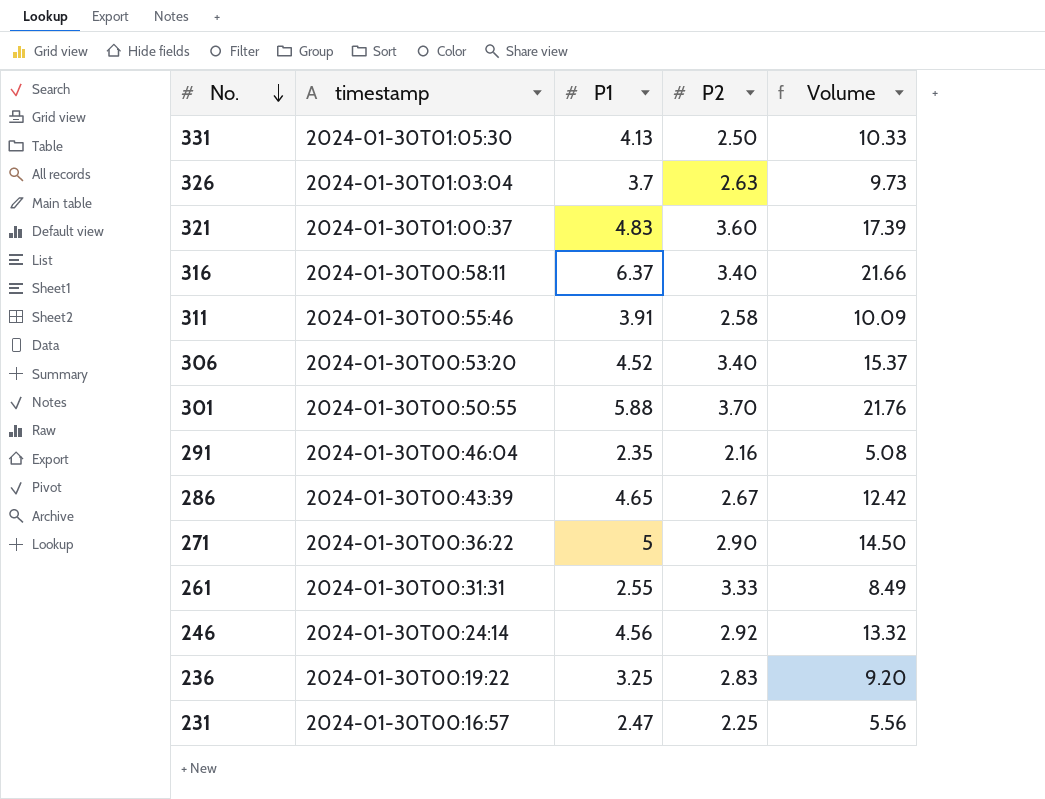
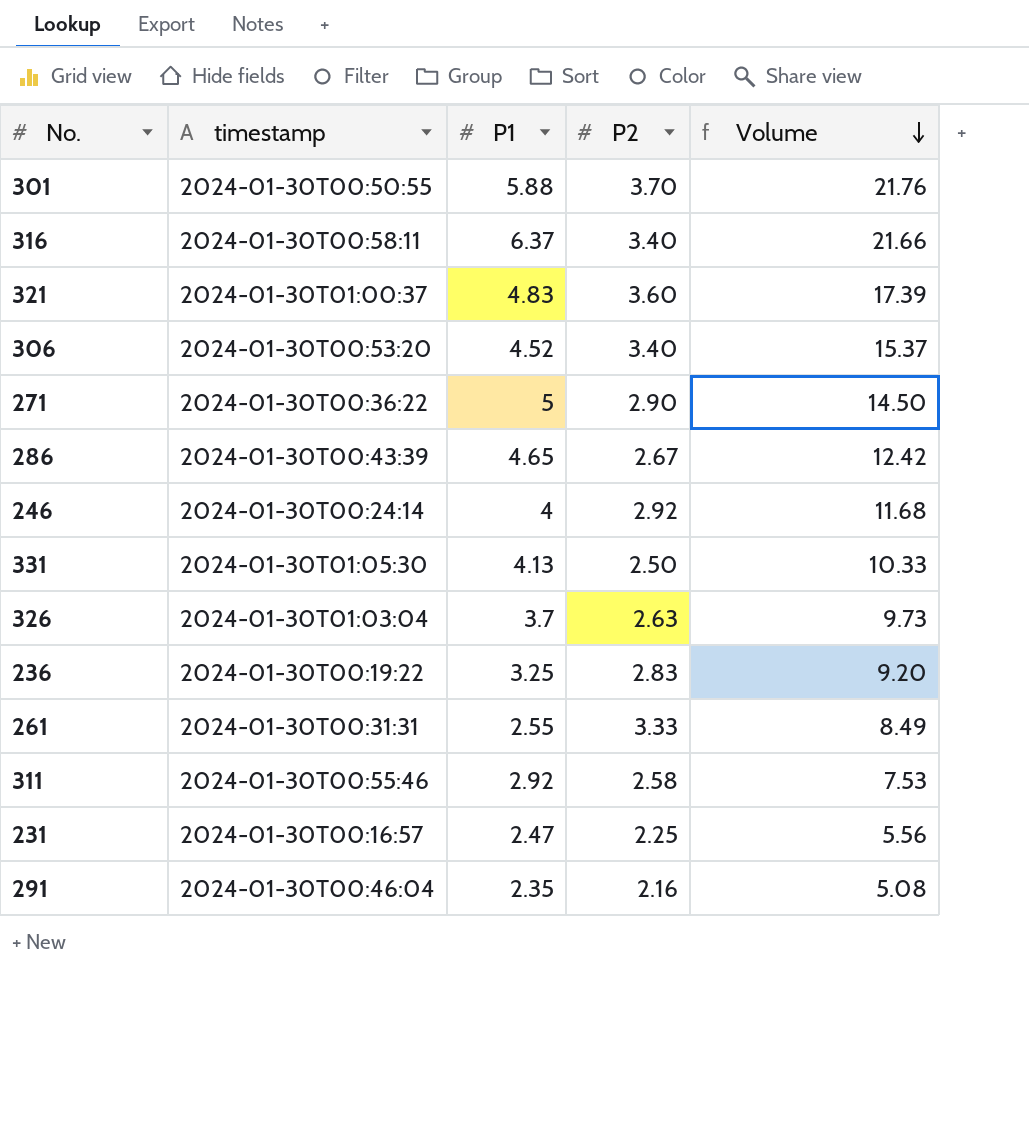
row order: No. descending -> Volume descending
246 | P1: 4.56 -> 4
246 | Volume: 13.32 -> 11.68
311 | P1: 3.91 -> 2.92
311 | Volume: 10.09 -> 7.53

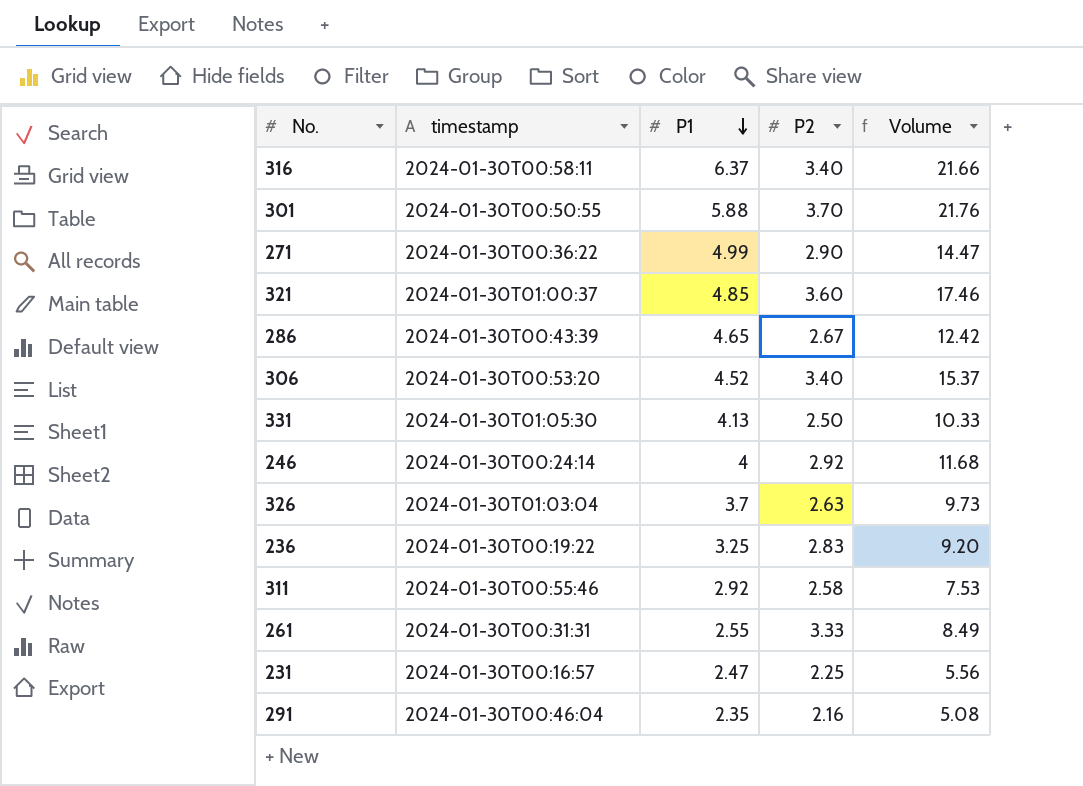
row order: Volume descending -> P1 descending
271 | P1: 5 -> 4.99
271 | Volume: 14.50 -> 14.47
321 | P1: 4.83 -> 4.85
321 | Volume: 17.39 -> 17.46

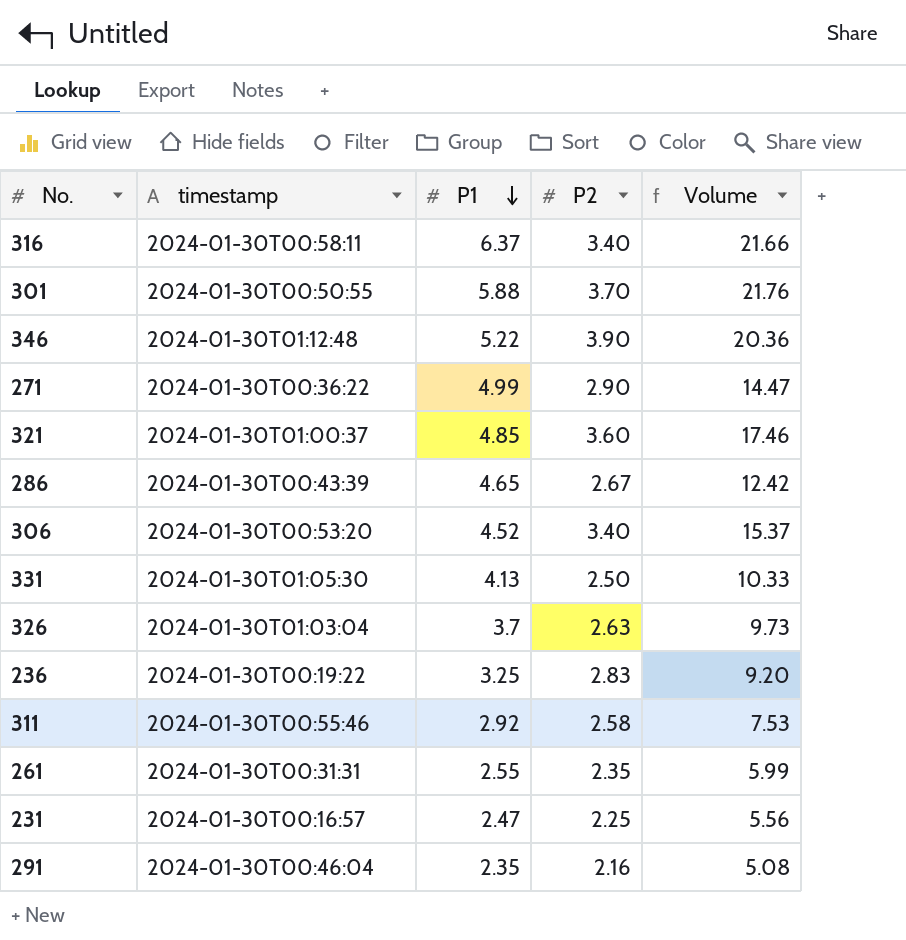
row 246: 2024-01-30T00:24:14 | 4 | 2.92 | 11.68 -> none
row 346: none -> 2024-01-30T01:12:48 | 5.22 | 3.90 | 20.36
261 | P2: 3.33 -> 2.35
261 | Volume: 8.49 -> 5.99

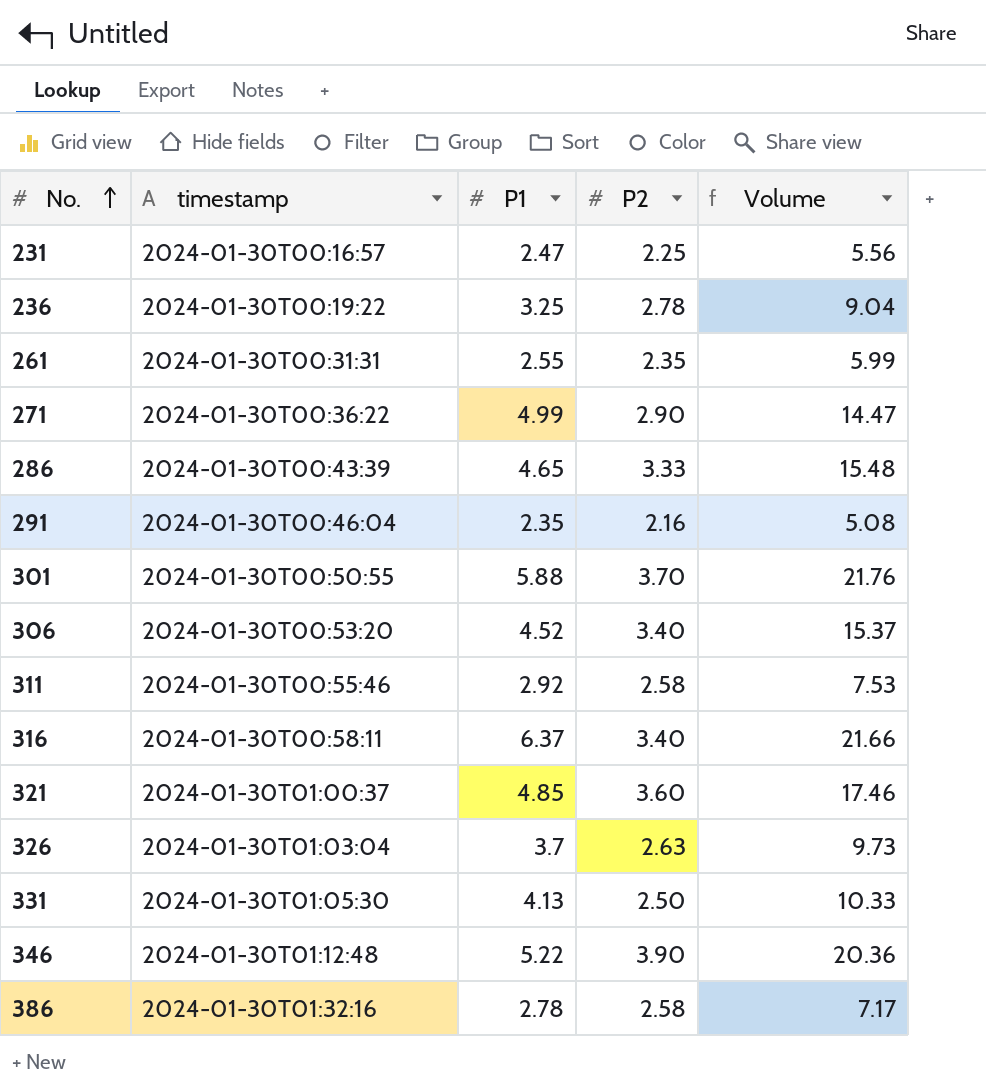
row order: P1 descending -> No. ascending
236 | P2: 2.83 -> 2.78
236 | Volume: 9.20 -> 9.04
286 | P2: 2.67 -> 3.33
286 | Volume: 12.42 -> 15.48
row 386: none -> 2024-01-30T01:32:16 | 2.78 | 2.58 | 7.17

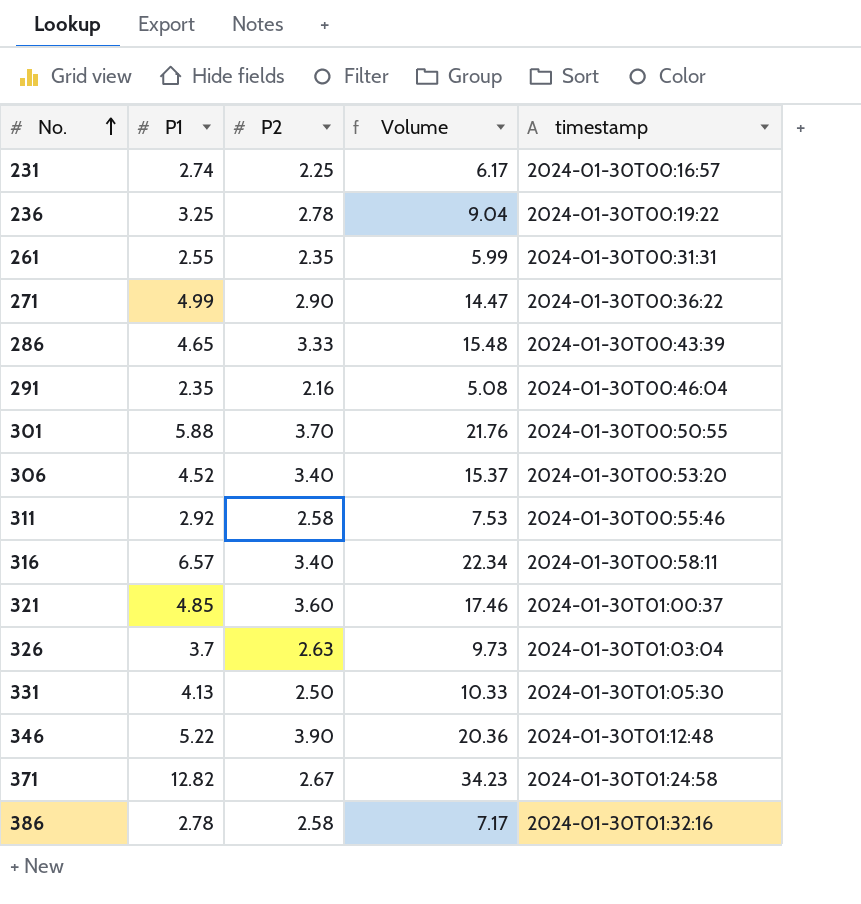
column timestamp | position: 2 -> 5
231 | P1: 2.47 -> 2.74
231 | Volume: 5.56 -> 6.17
316 | P1: 6.37 -> 6.57
316 | Volume: 21.66 -> 22.34
row 371: none -> 12.82 | 2.67 | 34.23 | 2024-01-30T01:24:58

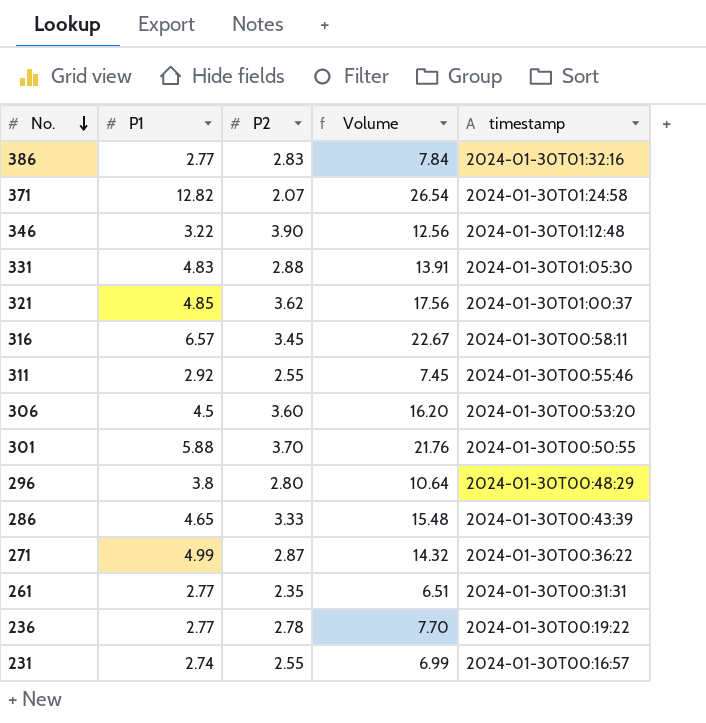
row order: No. ascending -> No. descending
row 291: 2.35 | 2.16 | 5.08 | 2024-01-30T00:46:04 -> none
row 326: 3.7 | 2.63 | 9.73 | 2024-01-30T01:03:04 -> none
386 | P1: 2.78 -> 2.77
386 | P2: 2.58 -> 2.83
386 | Volume: 7.17 -> 7.84
371 | P2: 2.67 -> 2.07
371 | Volume: 34.23 -> 26.54
346 | P1: 5.22 -> 3.22
346 | Volume: 20.36 -> 12.56
331 | P1: 4.13 -> 4.83
331 | P2: 2.50 -> 2.88
331 | Volume: 10.33 -> 13.91
321 | P2: 3.60 -> 3.62
321 | Volume: 17.46 -> 17.56
316 | P2: 3.40 -> 3.45
316 | Volume: 22.34 -> 22.67
311 | P2: 2.58 -> 2.55
311 | Volume: 7.53 -> 7.45
306 | P1: 4.52 -> 4.5
306 | P2: 3.40 -> 3.60
306 | Volume: 15.37 -> 16.20
row 296: none -> 3.8 | 2.80 | 10.64 | 2024-01-30T00:48:29
271 | P2: 2.90 -> 2.87
271 | Volume: 14.47 -> 14.32
261 | P1: 2.55 -> 2.77
261 | Volume: 5.99 -> 6.51
236 | P1: 3.25 -> 2.77
236 | Volume: 9.04 -> 7.70
231 | P2: 2.25 -> 2.55
231 | Volume: 6.17 -> 6.99

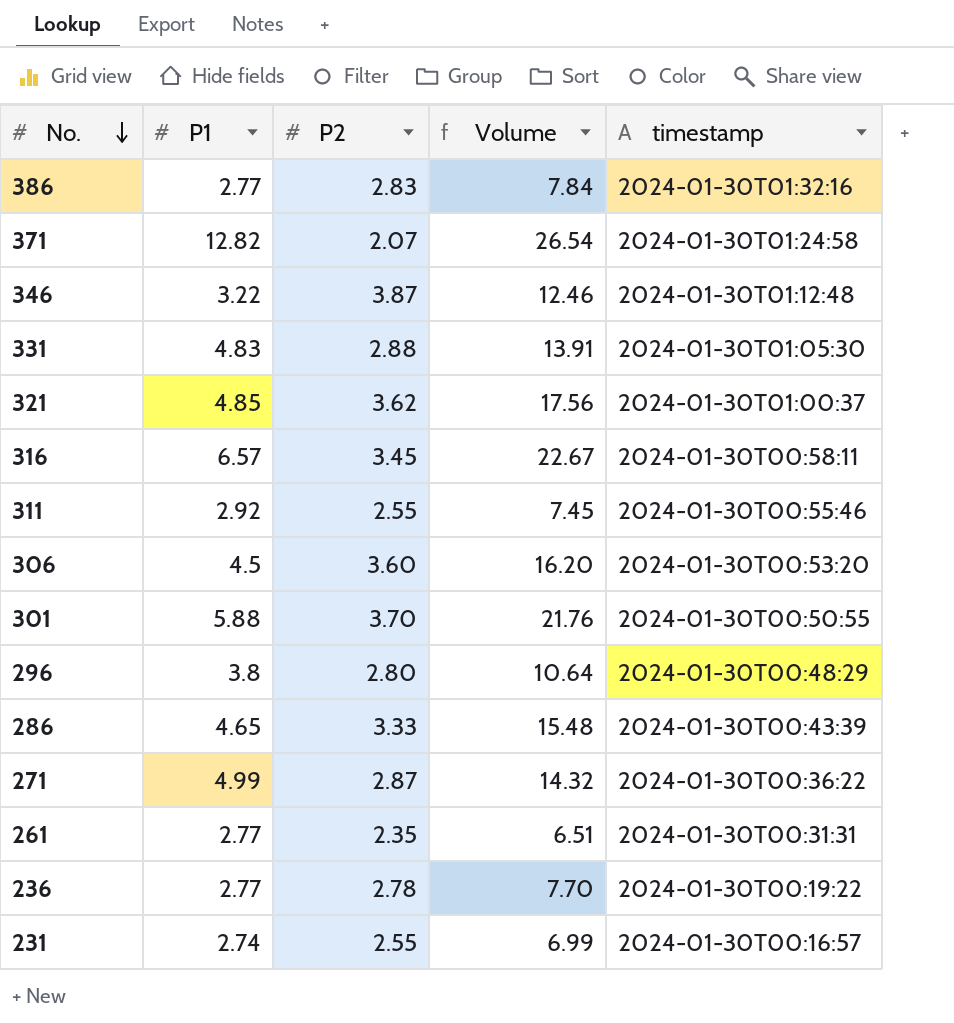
346 | P2: 3.90 -> 3.87
346 | Volume: 12.56 -> 12.46

